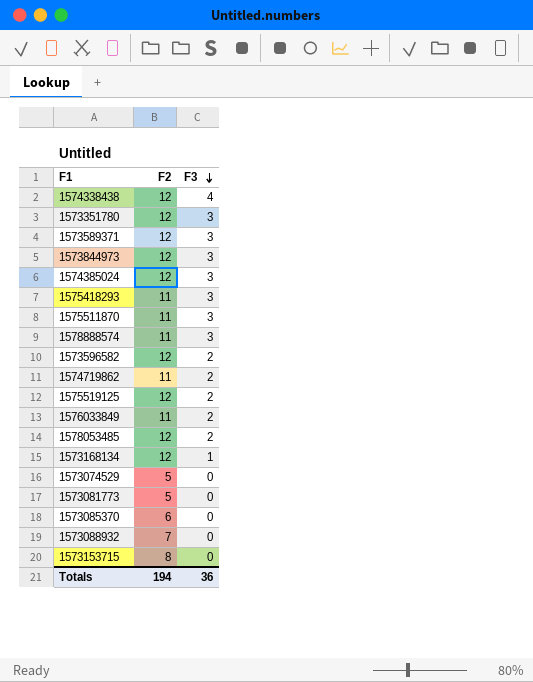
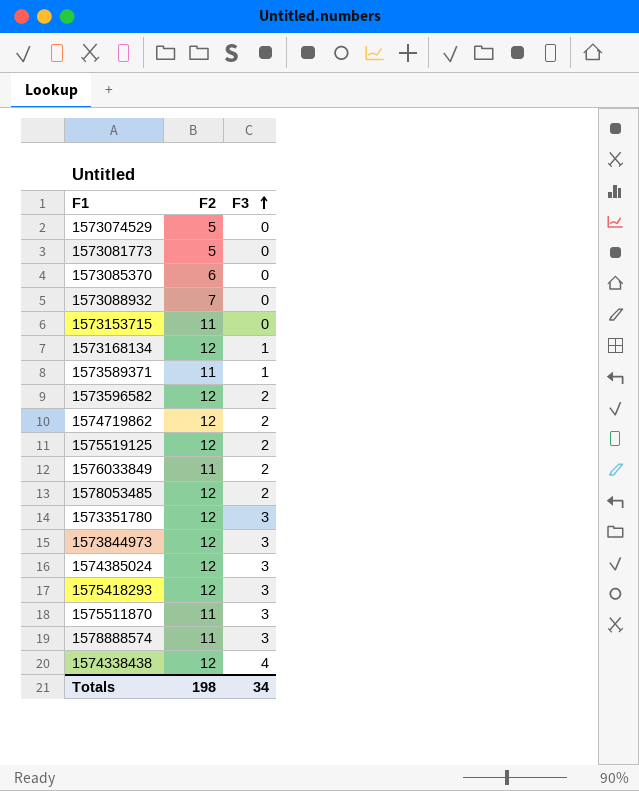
row order: F3 descending -> F3 ascending
1573153715 | F2: 8 -> 11
1573589371 | F2: 12 -> 11
1573589371 | F3: 3 -> 1
1574719862 | F2: 11 -> 12
1575418293 | F2: 11 -> 12
Totals | F2: 194 -> 198
Totals | F3: 36 -> 34

